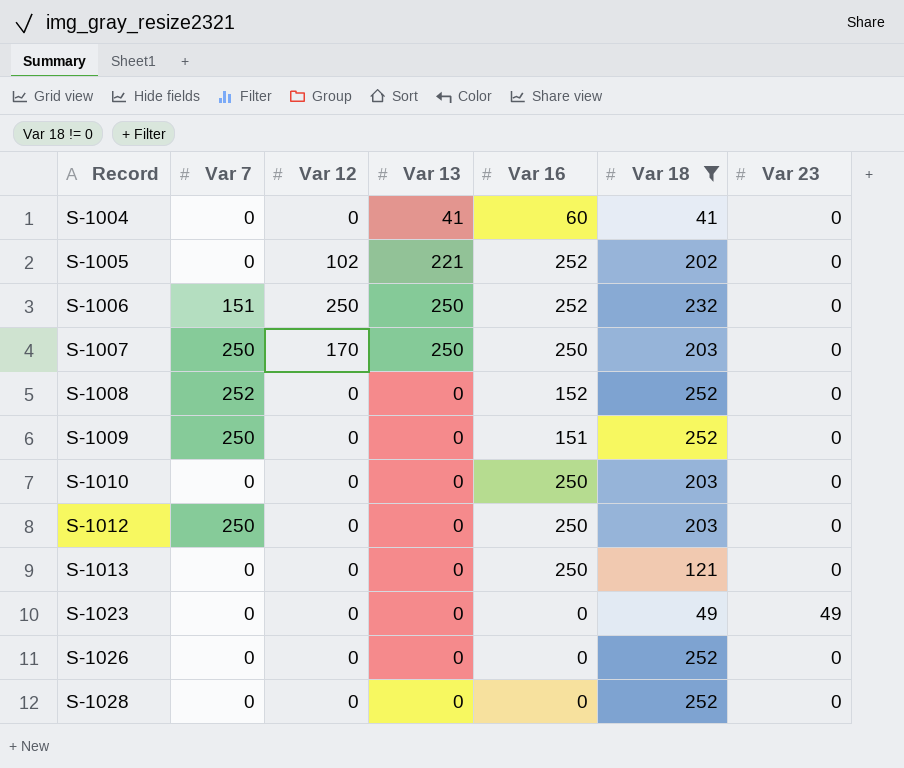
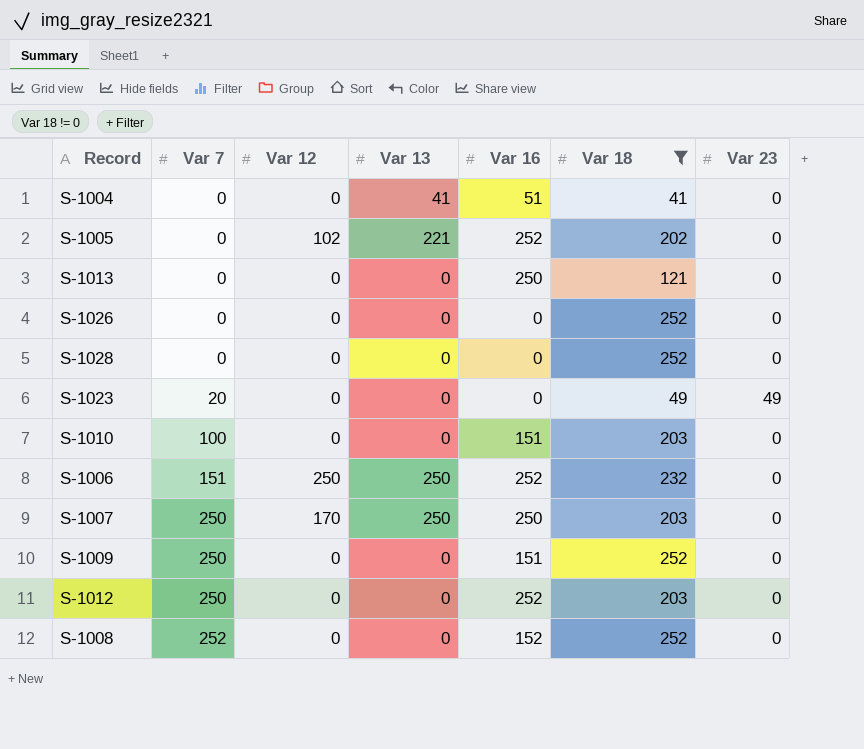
row order: Record ascending -> Var 7 ascending
S-1004 | Var 16: 60 -> 51
S-1023 | Var 7: 0 -> 20
S-1010 | Var 7: 0 -> 100
S-1010 | Var 16: 250 -> 151
S-1012 | Var 16: 250 -> 252

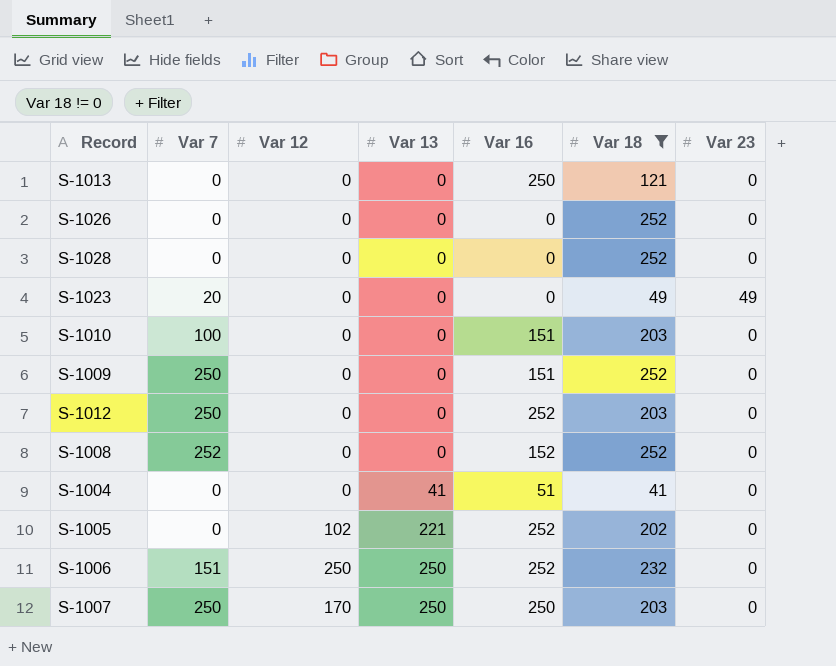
row order: Var 7 ascending -> Var 13 ascending

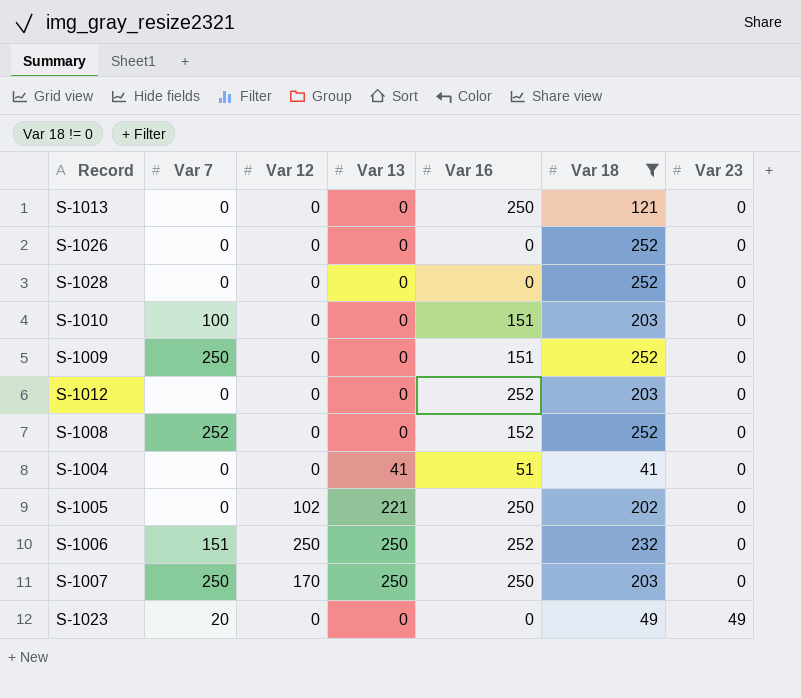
row order: Var 13 ascending -> Var 23 ascending
S-1012 | Var 7: 250 -> 0
S-1005 | Var 16: 252 -> 250

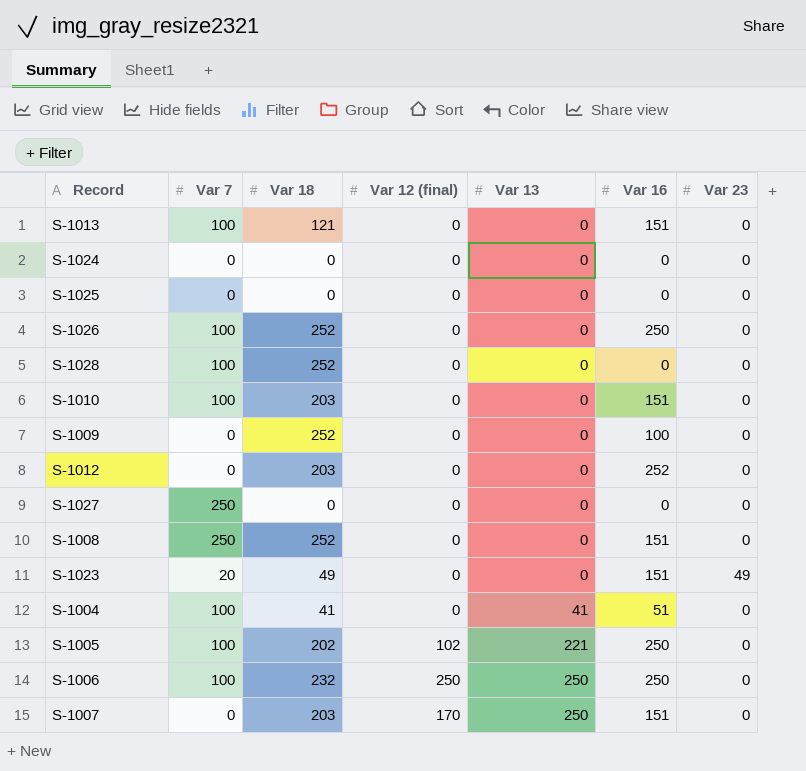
filter: Var 18 != 0 -> none
row order: Var 23 ascending -> Var 13 ascending
column Var 18 | position: 6 -> 3
column name: Var 12 -> Var 12 (final)
S-1013 | Var 7: 0 -> 100
S-1013 | Var 16: 250 -> 151
S-1026 | Var 7: 0 -> 100
S-1026 | Var 16: 0 -> 250
S-1028 | Var 7: 0 -> 100
S-1009 | Var 7: 250 -> 0
S-1009 | Var 16: 151 -> 100
S-1008 | Var 7: 252 -> 250
S-1008 | Var 16: 152 -> 151
S-1023 | Var 16: 0 -> 151
S-1004 | Var 7: 0 -> 100
S-1005 | Var 7: 0 -> 100
S-1006 | Var 7: 151 -> 100
S-1006 | Var 16: 252 -> 250
S-1007 | Var 7: 250 -> 0
S-1007 | Var 16: 250 -> 151

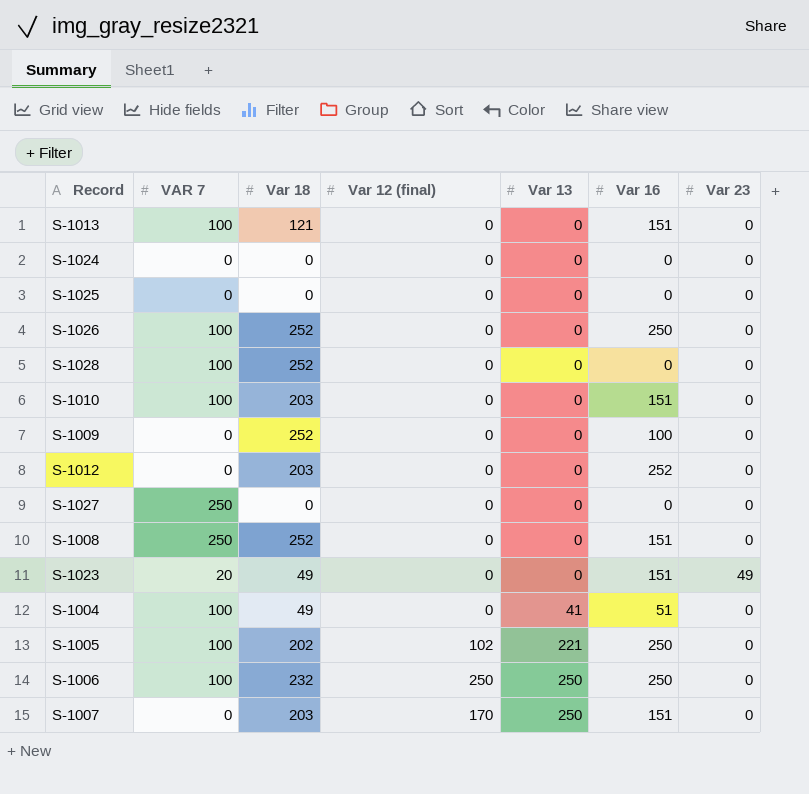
column name: Var 7 -> VAR 7
S-1004 | Var 18: 41 -> 49

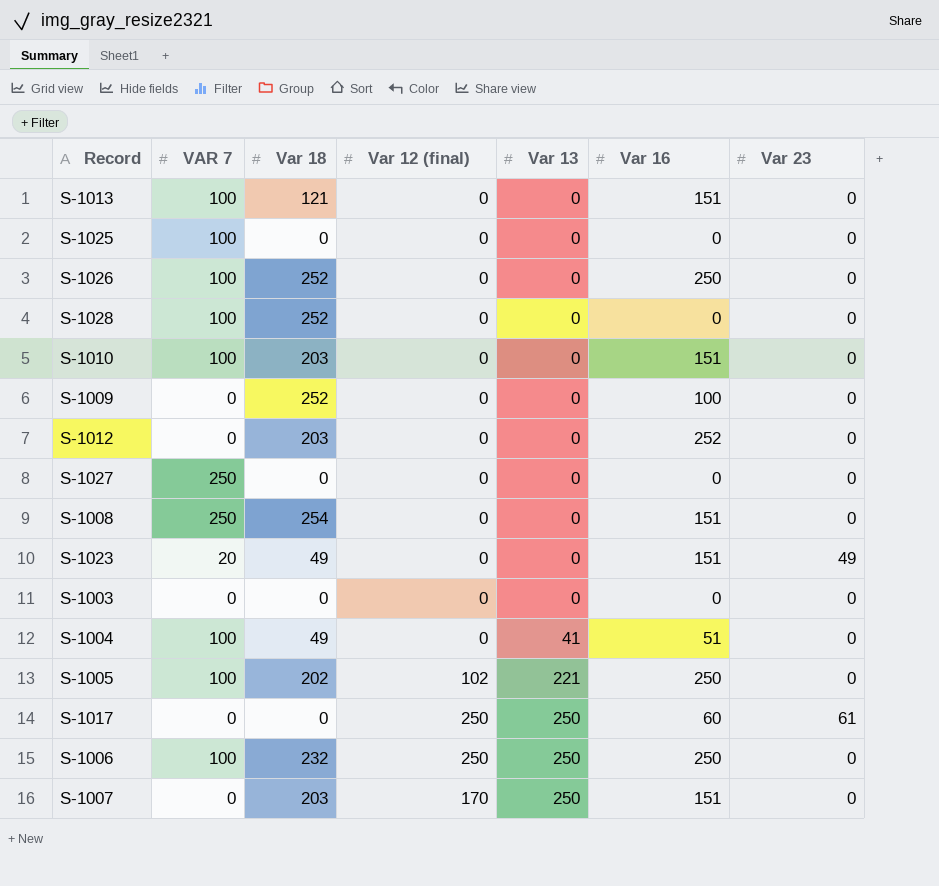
row S-1024: 0 | 0 | 0 | 0 | 0 | 0 -> none
S-1025 | VAR 7: 0 -> 100
S-1008 | Var 18: 252 -> 254
row S-1003: none -> 0 | 0 | 0 | 0 | 0 | 0
row S-1017: none -> 0 | 0 | 250 | 250 | 60 | 61

